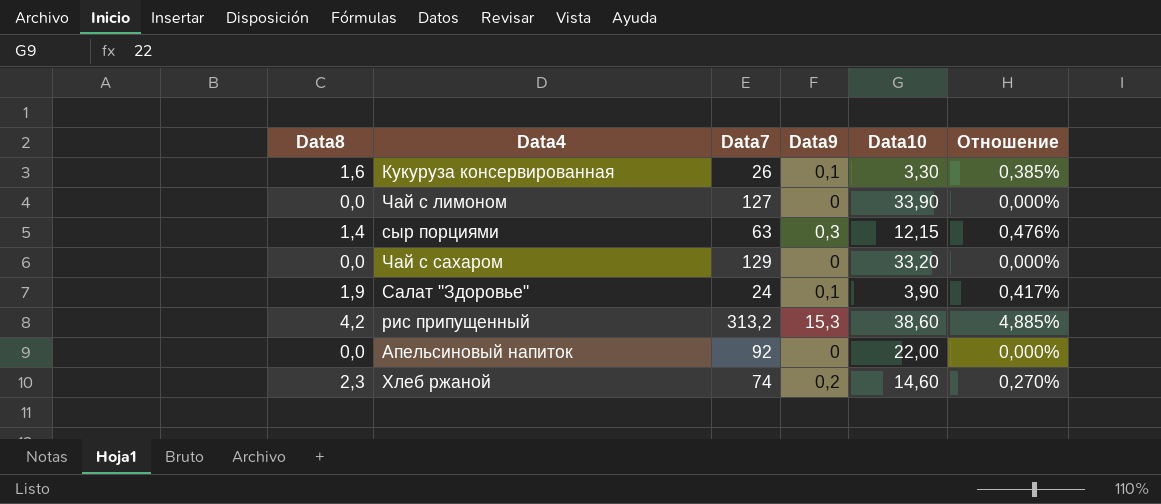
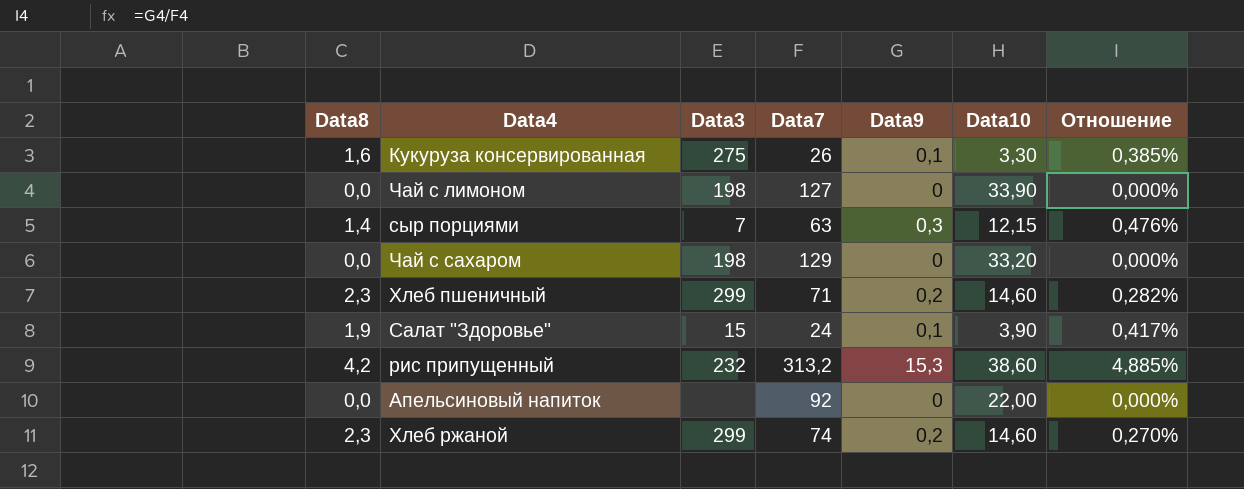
column Data3 | position: none -> 3
row Хлеб пшеничный: none -> 2,3 | 299 | 71 | 0,2 | 14,60 | 0,282%

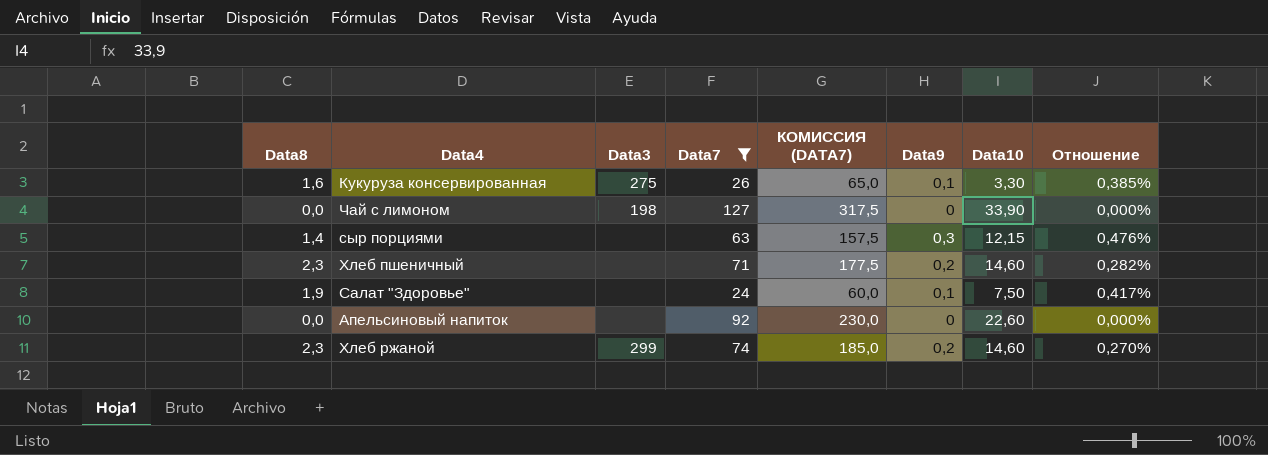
filter: none -> Data7 <= 127
column КОМИССИЯ (DATA7) | formula: none -> [Data7] * 2,5
сыр порциями | Data3: 7 -> none
Хлеб пшеничный | Data3: 299 -> none
Салат "Здоровье" | Data3: 15 -> none
Салат "Здоровье" | Data10: 3,90 -> 7,50
Апельсиновый напиток | Data10: 22,00 -> 22,60

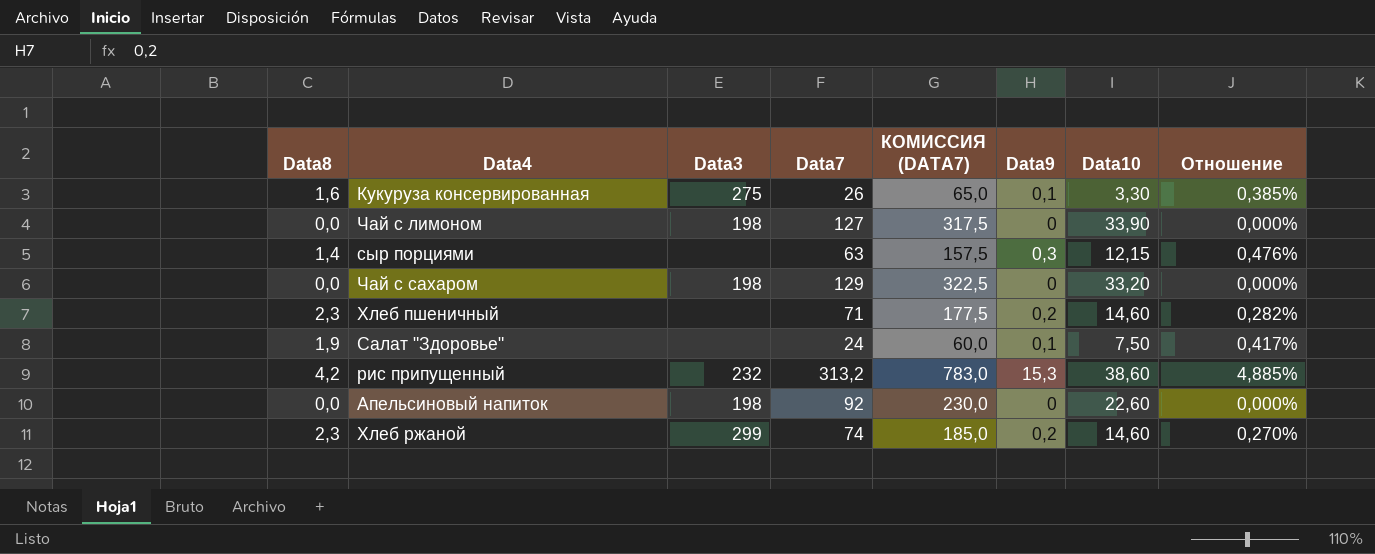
filter: Data7 <= 127 -> none
Апельсиновый напиток | Data3: none -> 198

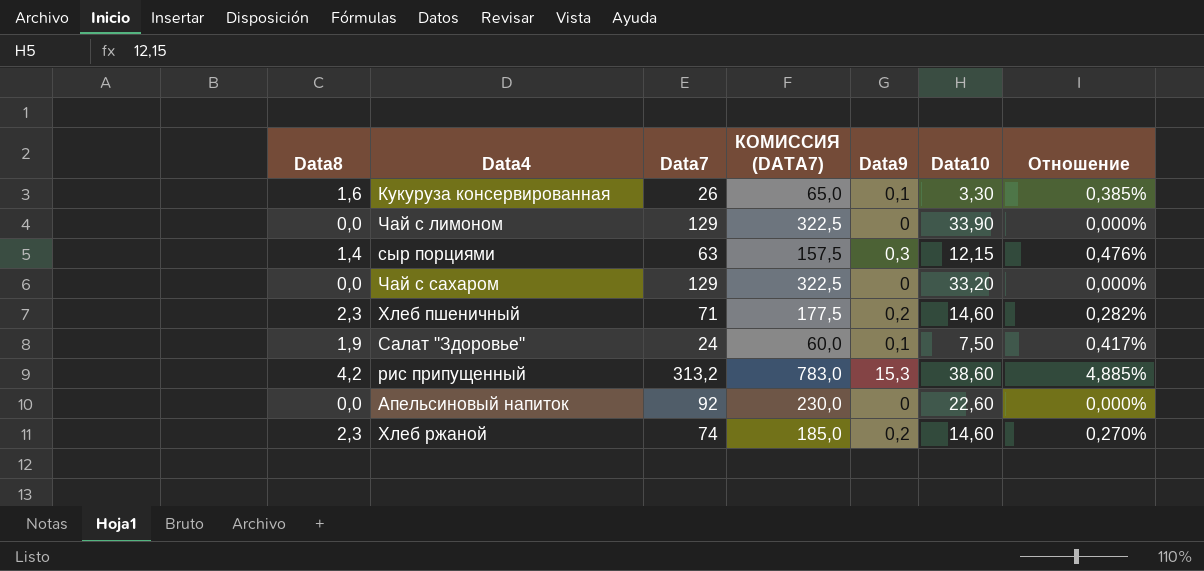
column Data3 | position: 3 -> none
Чай с лимоном | Data7: 127 -> 129
Чай с лимоном | КОМИССИЯ (DATA7): 317,5 -> 322,5

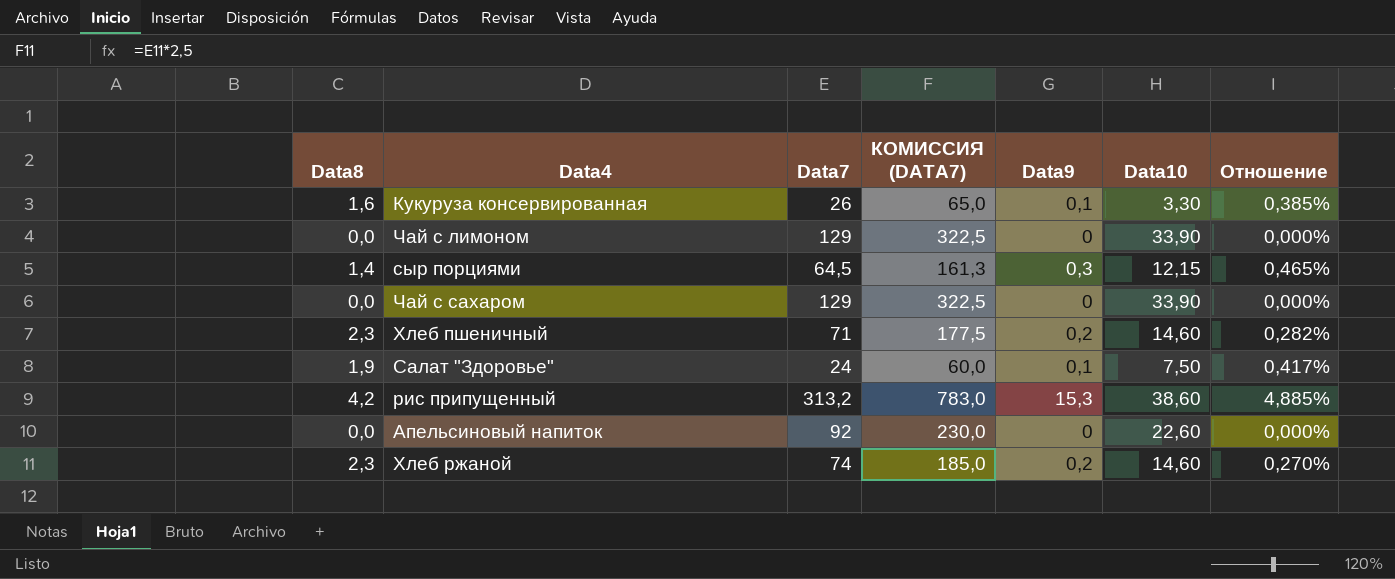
сыр порциями | Data7: 63 -> 64,5
сыр порциями | КОМИССИЯ (DATA7): 157,5 -> 161,3
сыр порциями | Отношение: 0,476% -> 0,465%
Чай с сахаром | Data10: 33,20 -> 33,90

